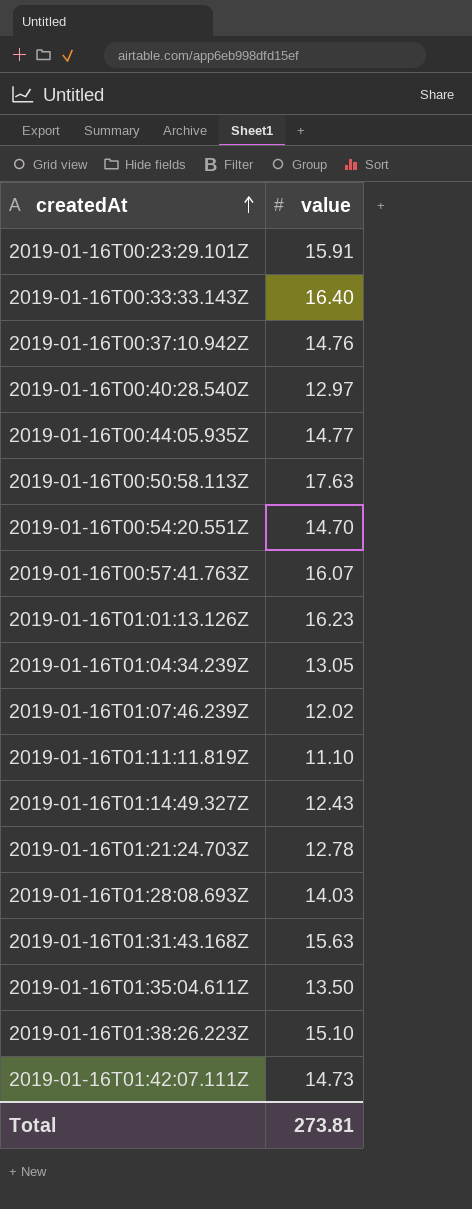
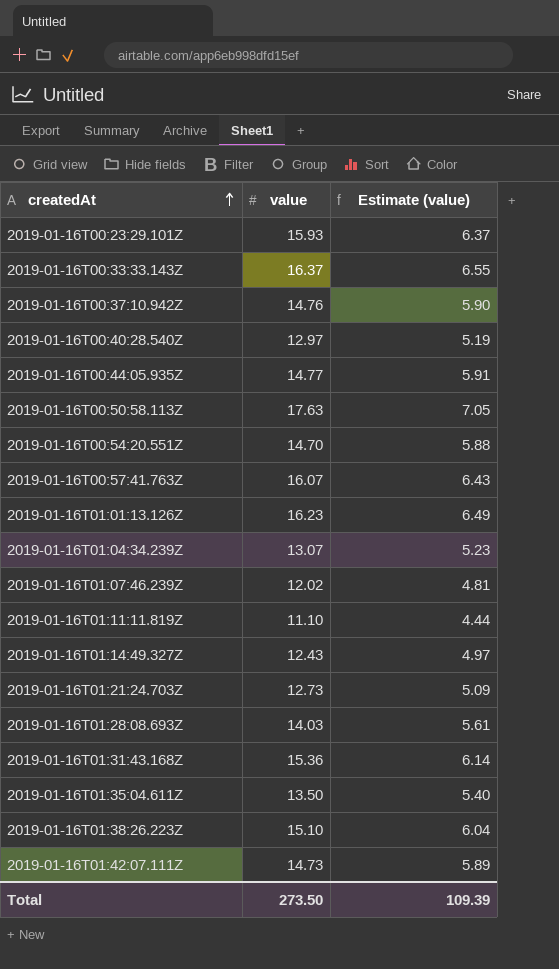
column Estimate (value) | formula: none -> [value] * 0.4
2019-01-16T00:23:29.101Z | value: 15.91 -> 15.93
2019-01-16T00:33:33.143Z | value: 16.40 -> 16.37
2019-01-16T01:04:34.239Z | value: 13.05 -> 13.07
2019-01-16T01:21:24.703Z | value: 12.78 -> 12.73
2019-01-16T01:31:43.168Z | value: 15.63 -> 15.36
Total | value: 273.81 -> 273.50

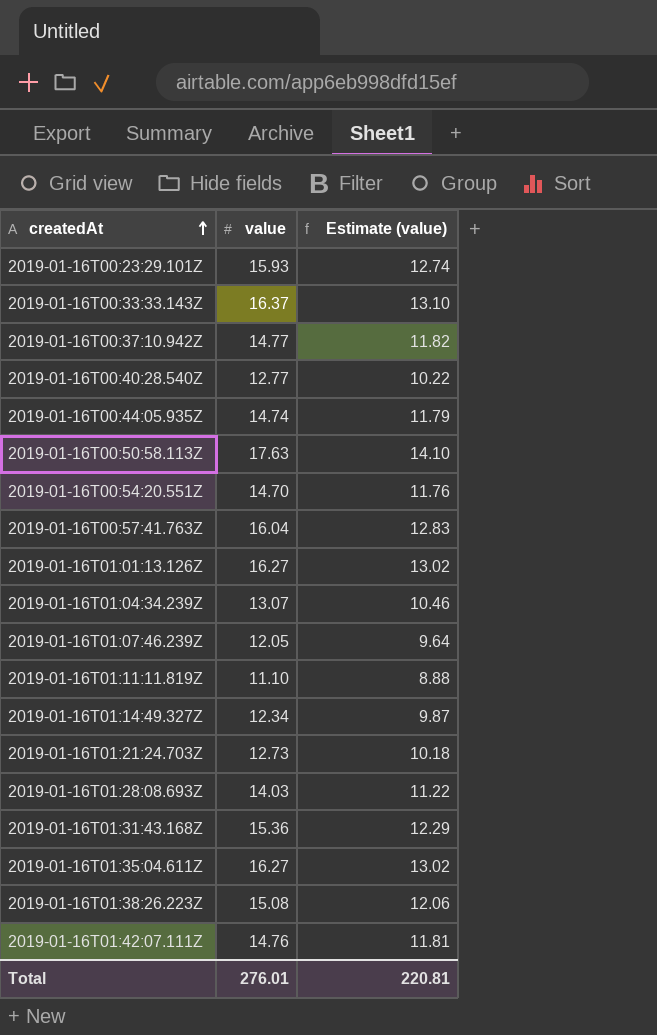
column Estimate (value) | formula: [value] * 0.4 -> [value] * 0.8
2019-01-16T00:37:10.942Z | value: 14.76 -> 14.77
2019-01-16T00:40:28.540Z | value: 12.97 -> 12.77
2019-01-16T00:44:05.935Z | value: 14.77 -> 14.74
2019-01-16T00:57:41.763Z | value: 16.07 -> 16.04
2019-01-16T01:01:13.126Z | value: 16.23 -> 16.27
2019-01-16T01:07:46.239Z | value: 12.02 -> 12.05
2019-01-16T01:14:49.327Z | value: 12.43 -> 12.34
2019-01-16T01:35:04.611Z | value: 13.50 -> 16.27
2019-01-16T01:38:26.223Z | value: 15.10 -> 15.08
2019-01-16T01:42:07.111Z | value: 14.73 -> 14.76
Total | value: 273.50 -> 276.01
Total | Estimate (value): 109.39 -> 220.81

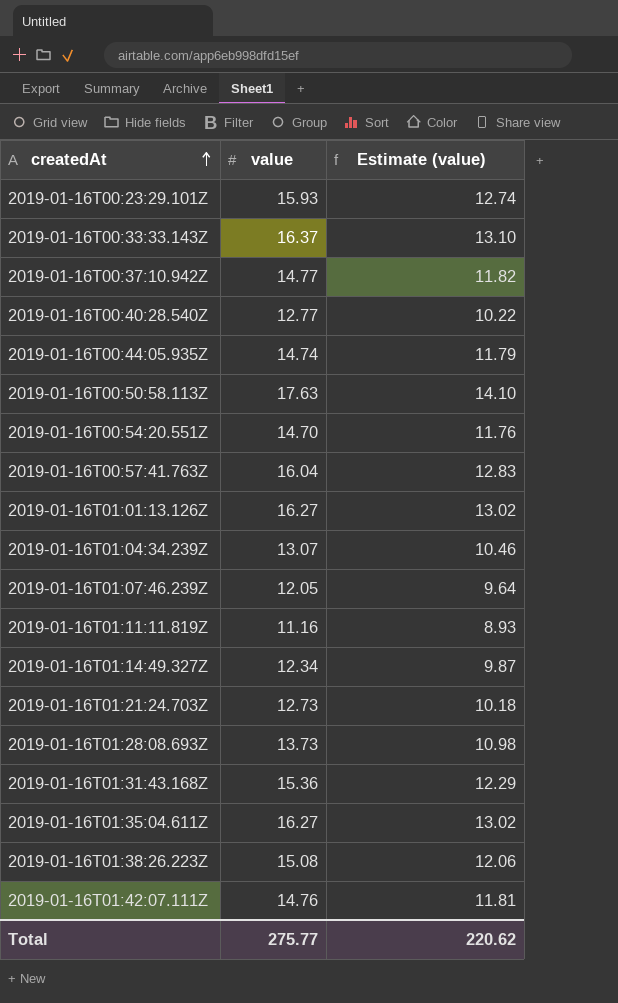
2019-01-16T01:11:11.819Z | value: 11.10 -> 11.16
2019-01-16T01:11:11.819Z | Estimate (value): 8.88 -> 8.93
2019-01-16T01:28:08.693Z | value: 14.03 -> 13.73
2019-01-16T01:28:08.693Z | Estimate (value): 11.22 -> 10.98
Total | value: 276.01 -> 275.77
Total | Estimate (value): 220.81 -> 220.62

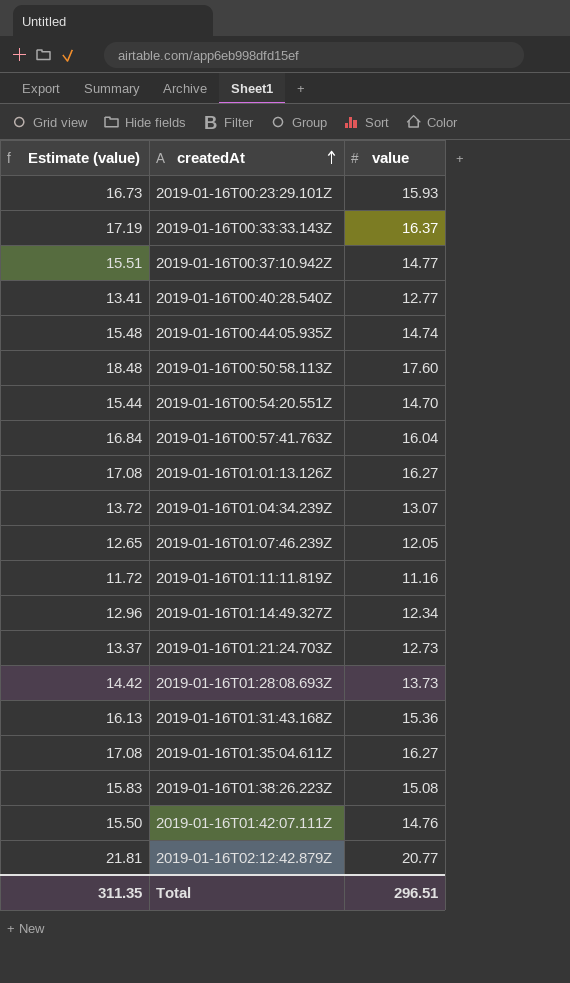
column Estimate (value) | formula: [value] * 0.8 -> [value] * 1.05
column Estimate (value) | position: 3 -> 1
2019-01-16T00:50:58.113Z | value: 17.63 -> 17.60
row 2019-01-16T02:12:42.879Z: none -> 21.81 | 20.77
Total | Estimate (value): 220.62 -> 311.35
Total | value: 275.77 -> 296.51

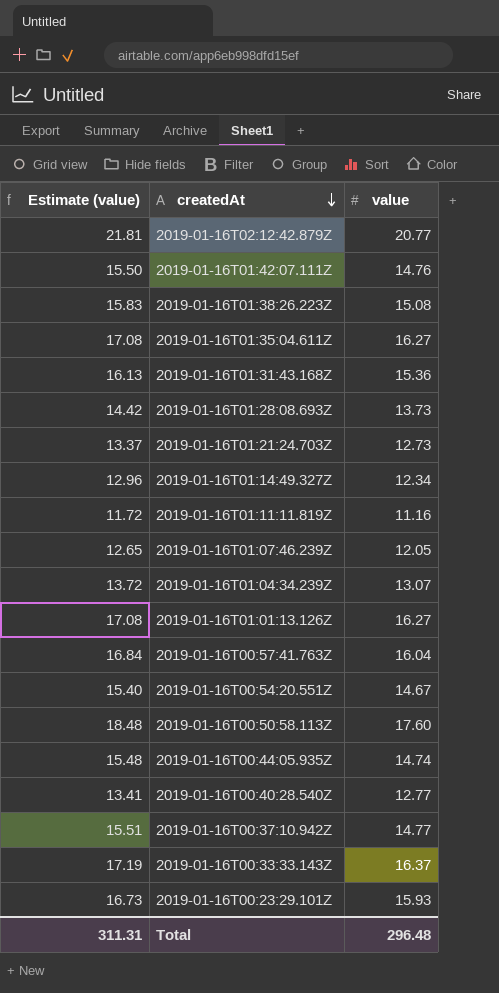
row order: createdAt ascending -> createdAt descending
2019-01-16T00:54:20.551Z | Estimate (value): 15.44 -> 15.40
2019-01-16T00:54:20.551Z | value: 14.70 -> 14.67
Total | Estimate (value): 311.35 -> 311.31
Total | value: 296.51 -> 296.48

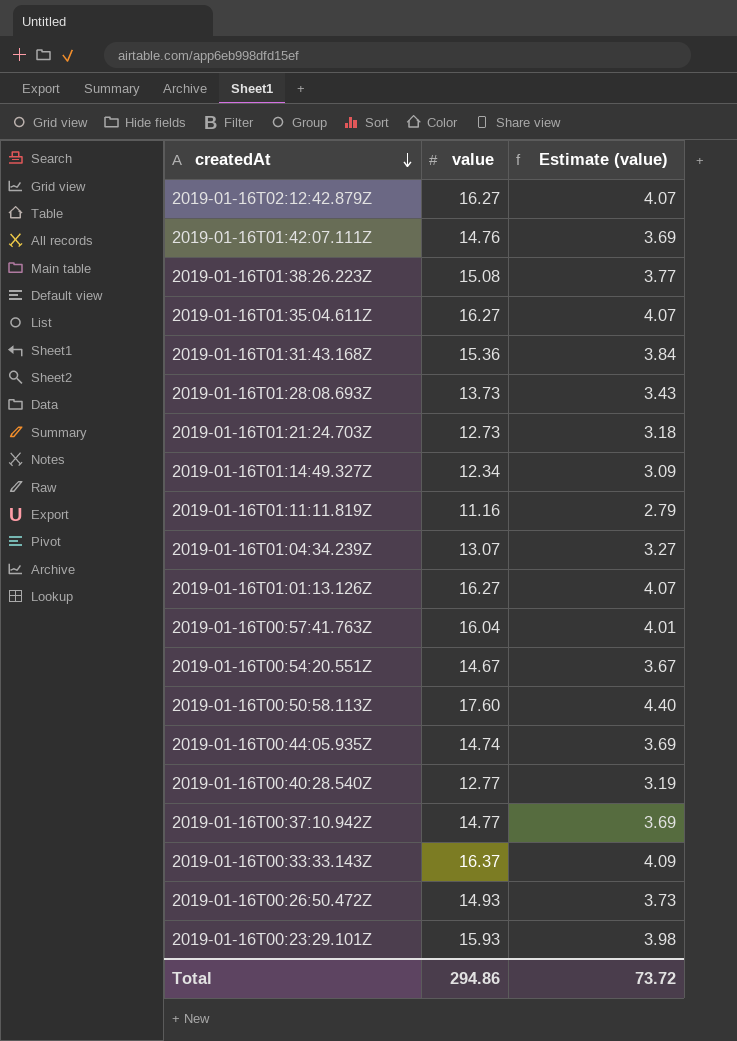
column Estimate (value) | formula: [value] * 1.05 -> [value] * 0.25
column Estimate (value) | position: 1 -> 3
row 2019-01-16T01:07:46.239Z: 12.65 | 12.05 -> none
2019-01-16T02:12:42.879Z | value: 20.77 -> 16.27
row 2019-01-16T00:26:50.472Z: none -> 14.93 | 3.73
Total | value: 296.48 -> 294.86
Total | Estimate (value): 311.31 -> 73.72

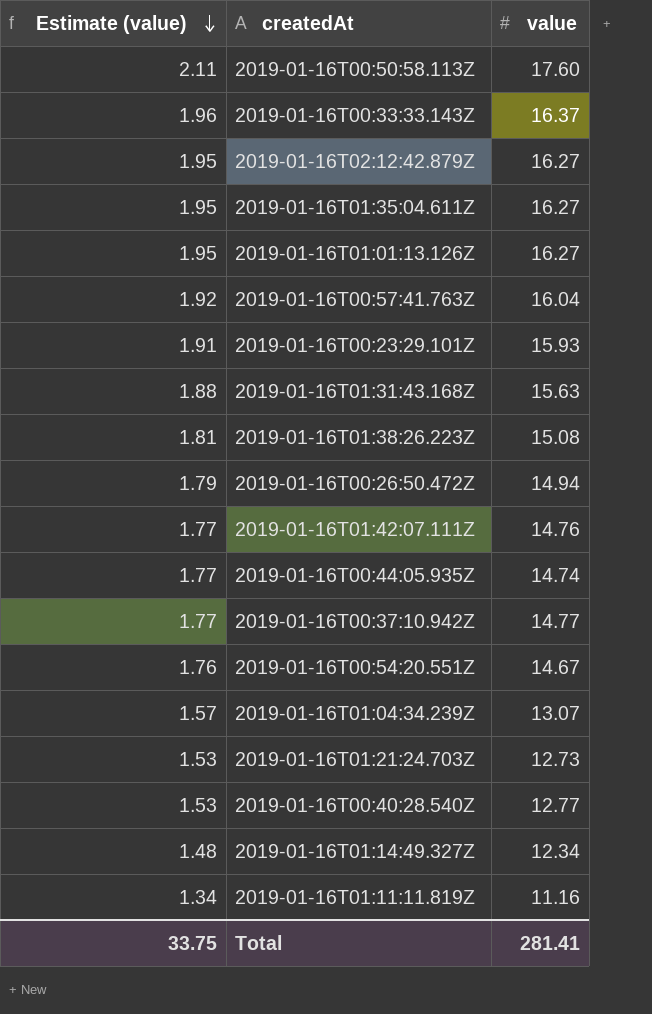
row order: createdAt descending -> Estimate (value) descending
column Estimate (value) | formula: [value] * 0.25 -> [value] * 0.12
column Estimate (value) | position: 3 -> 1
row 2019-01-16T01:28:08.693Z: 13.73 | 3.43 -> none
2019-01-16T01:31:43.168Z | value: 15.36 -> 15.63
2019-01-16T00:26:50.472Z | value: 14.93 -> 14.94
Total | Estimate (value): 73.72 -> 33.75
Total | value: 294.86 -> 281.41

